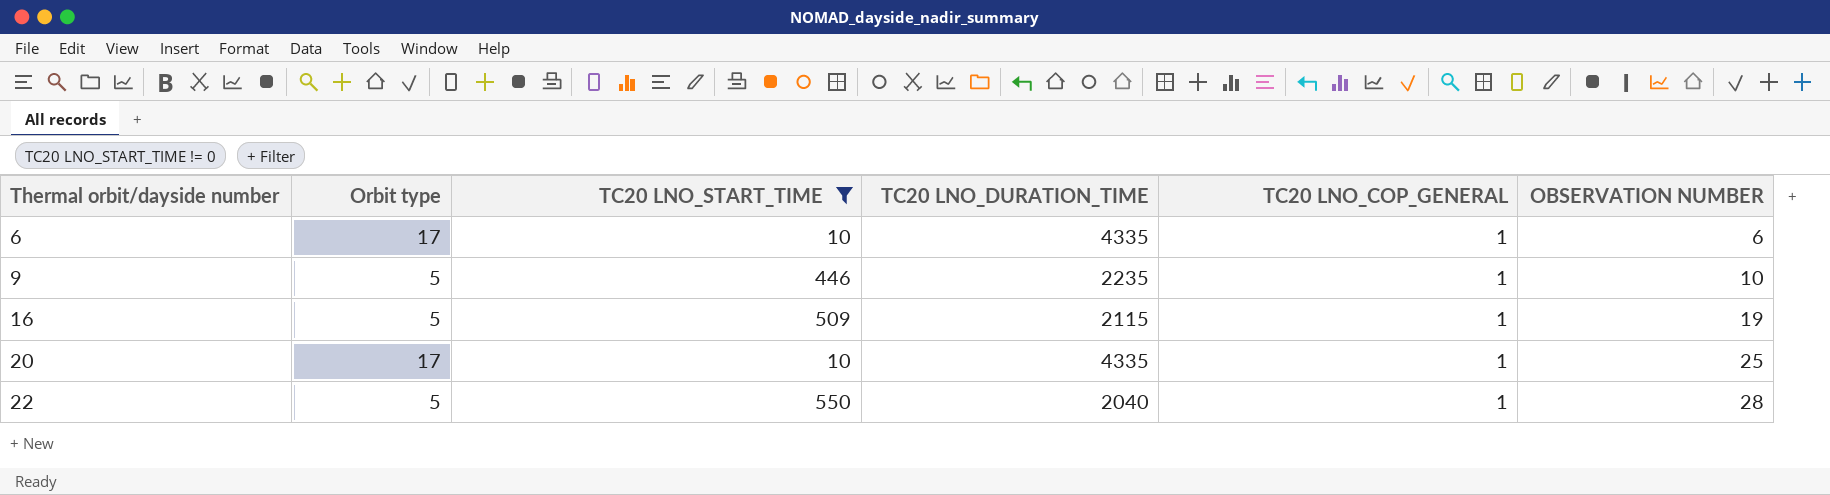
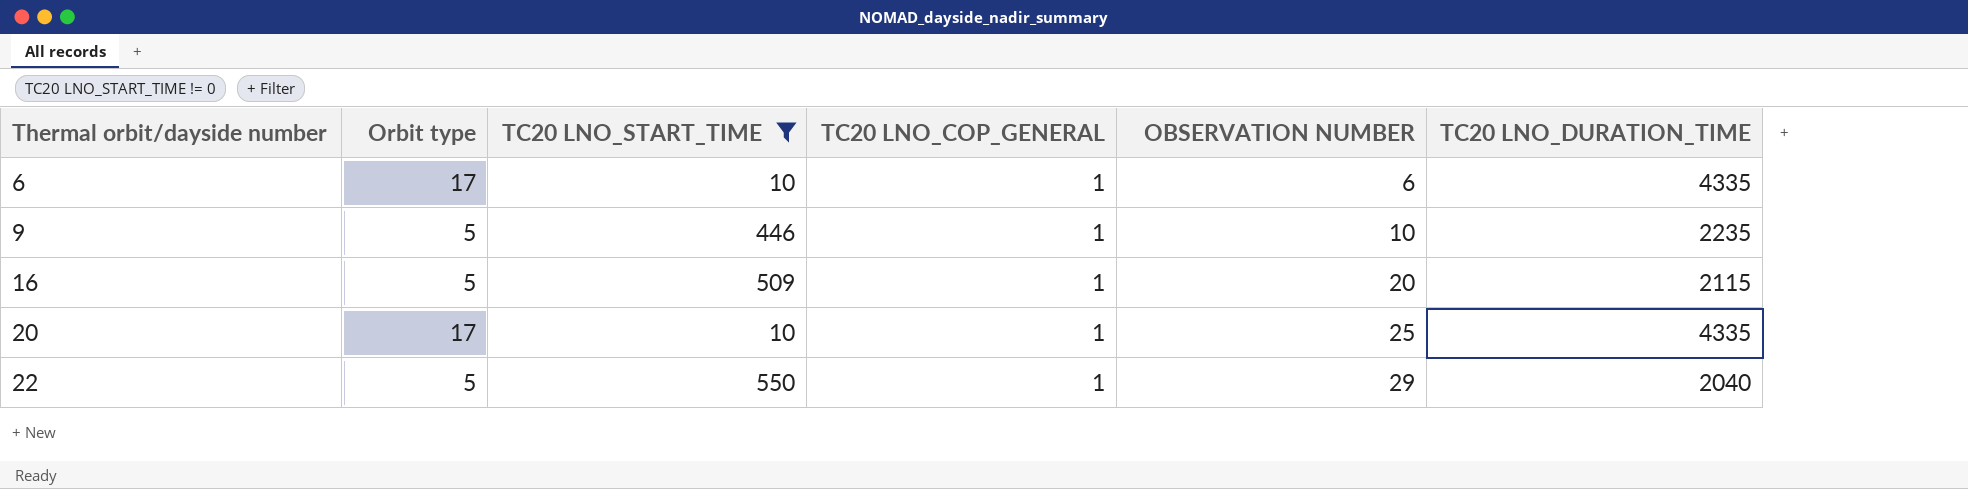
column TC20 LNO_DURATION_TIME | position: 4 -> 6
16 | OBSERVATION NUMBER: 19 -> 20
22 | OBSERVATION NUMBER: 28 -> 29

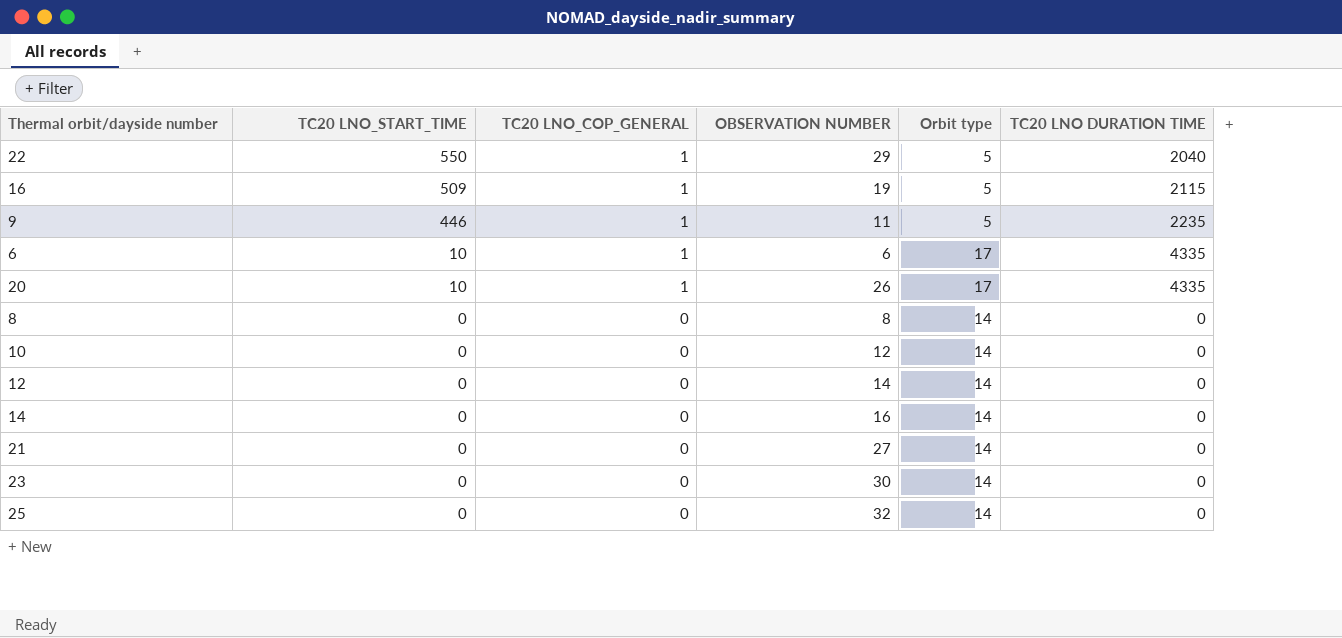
filter: TC20 LNO_START_TIME != 0 -> none
row order: Thermal orbit/dayside number ascending -> TC20 LNO_START_TIME descending
column Orbit type | position: 2 -> 5
column name: TC20 LNO_DURATION_TIME -> TC20 LNO DURATION TIME
16 | OBSERVATION NUMBER: 20 -> 19
9 | OBSERVATION NUMBER: 10 -> 11
20 | OBSERVATION NUMBER: 25 -> 26

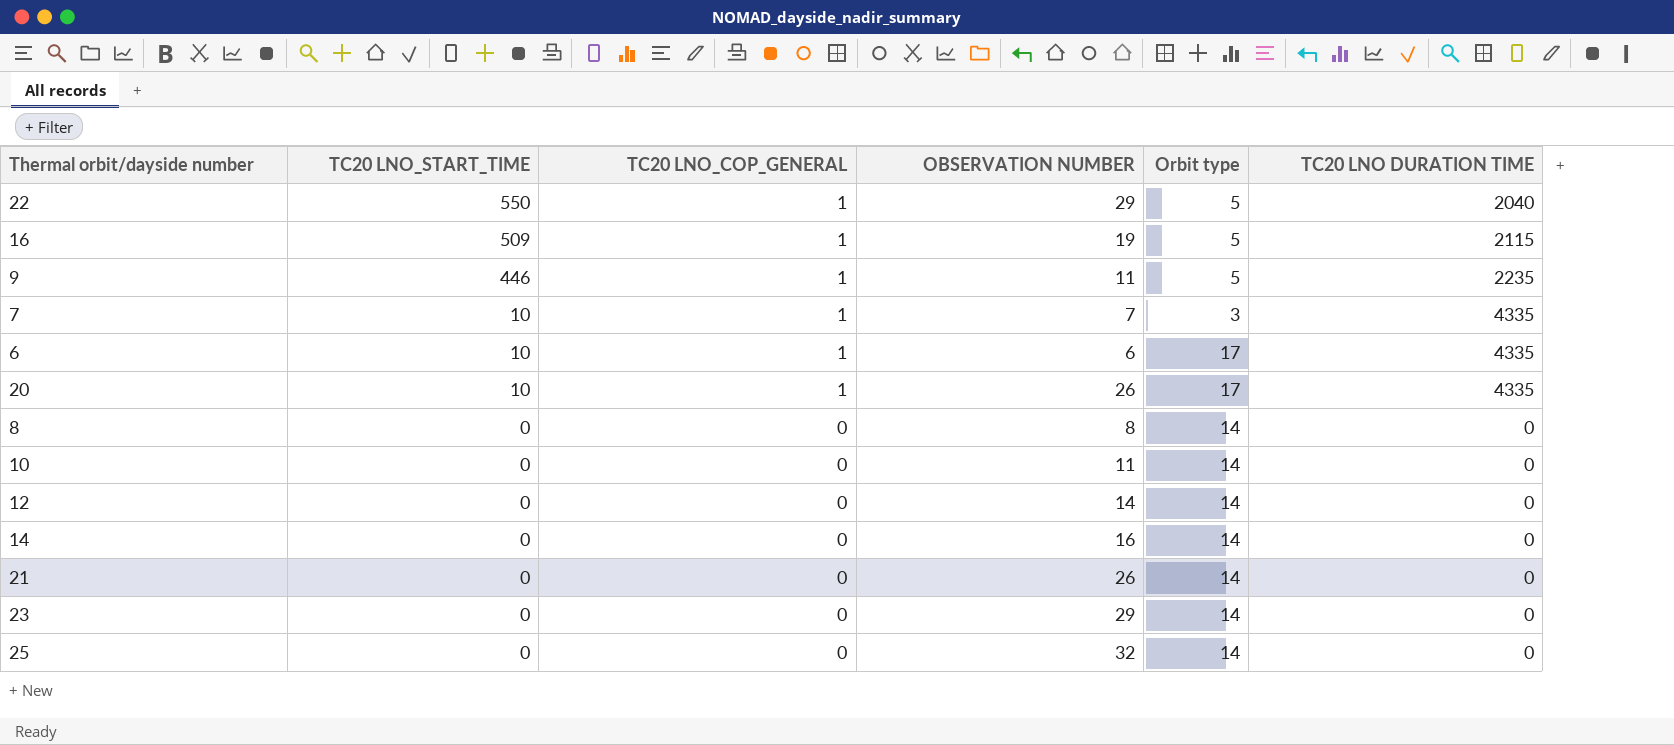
row 7: none -> 10 | 1 | 7 | 3 | 4335
10 | OBSERVATION NUMBER: 12 -> 11
21 | OBSERVATION NUMBER: 27 -> 26
23 | OBSERVATION NUMBER: 30 -> 29

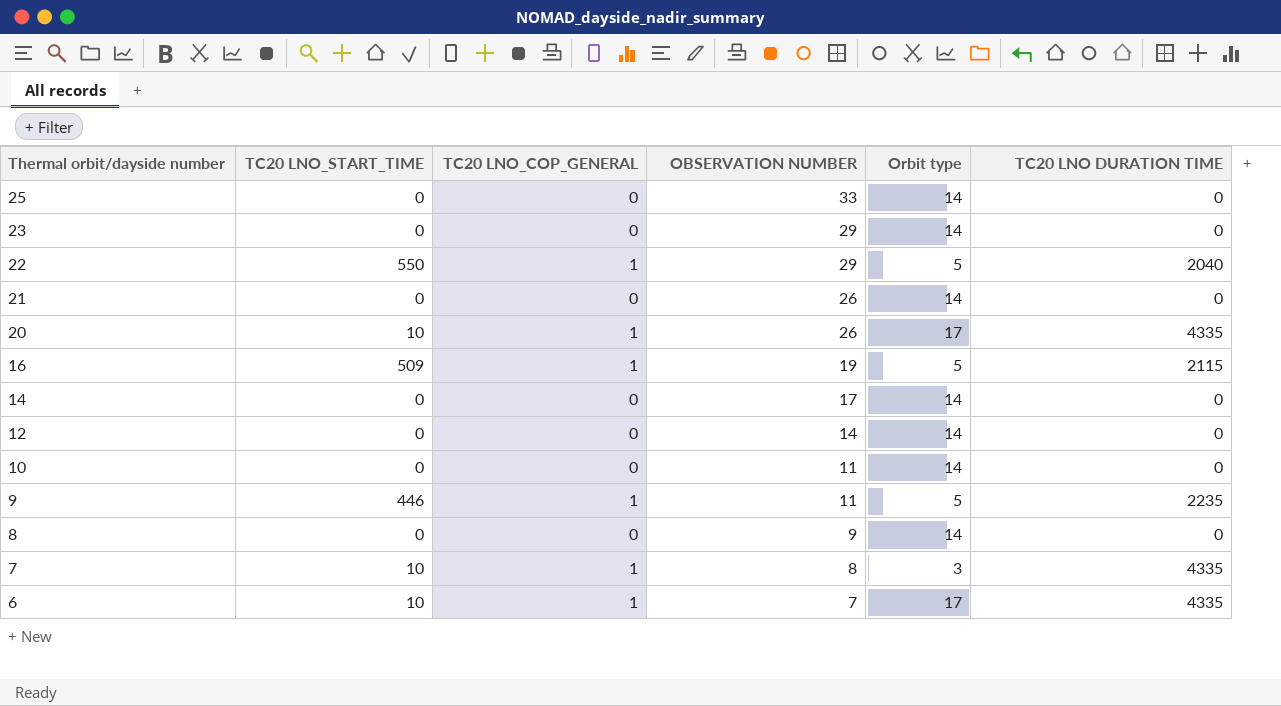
row order: TC20 LNO_START_TIME descending -> Thermal orbit/dayside number descending
25 | OBSERVATION NUMBER: 32 -> 33
14 | OBSERVATION NUMBER: 16 -> 17
8 | OBSERVATION NUMBER: 8 -> 9
7 | OBSERVATION NUMBER: 7 -> 8
6 | OBSERVATION NUMBER: 6 -> 7

